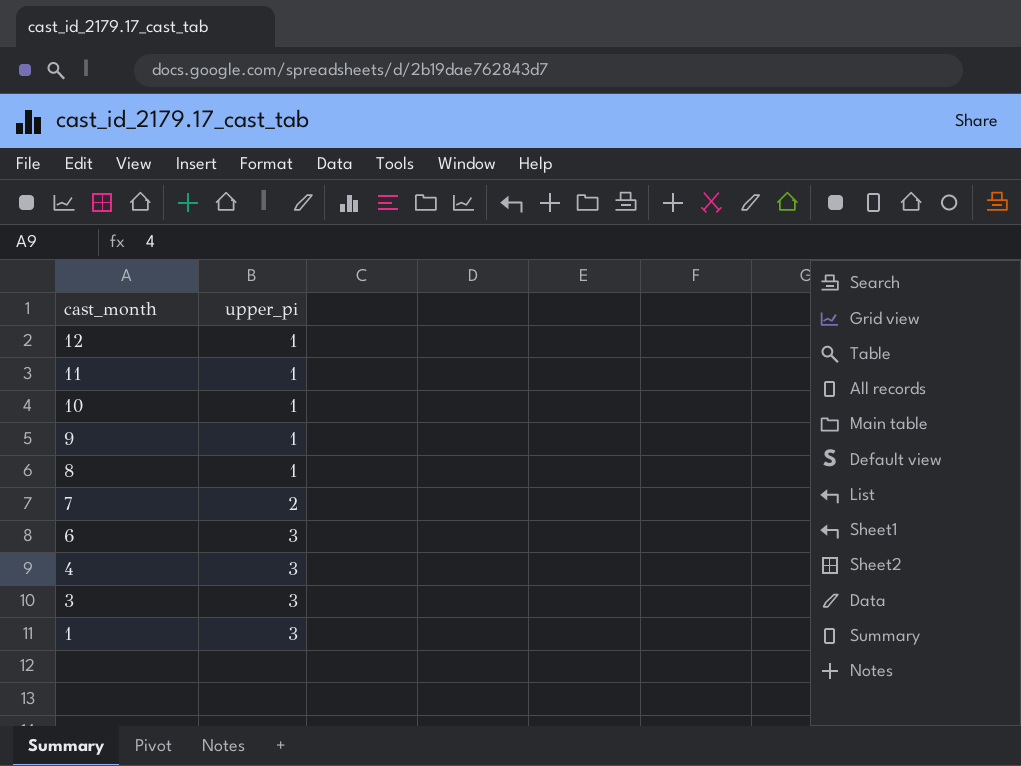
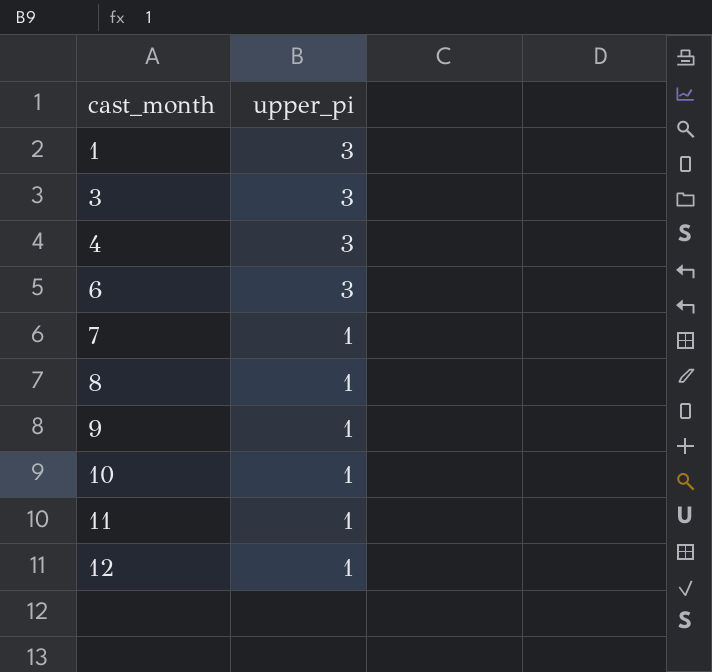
row order: cast_month descending -> cast_month ascending
7 | upper_pi: 2 -> 1

